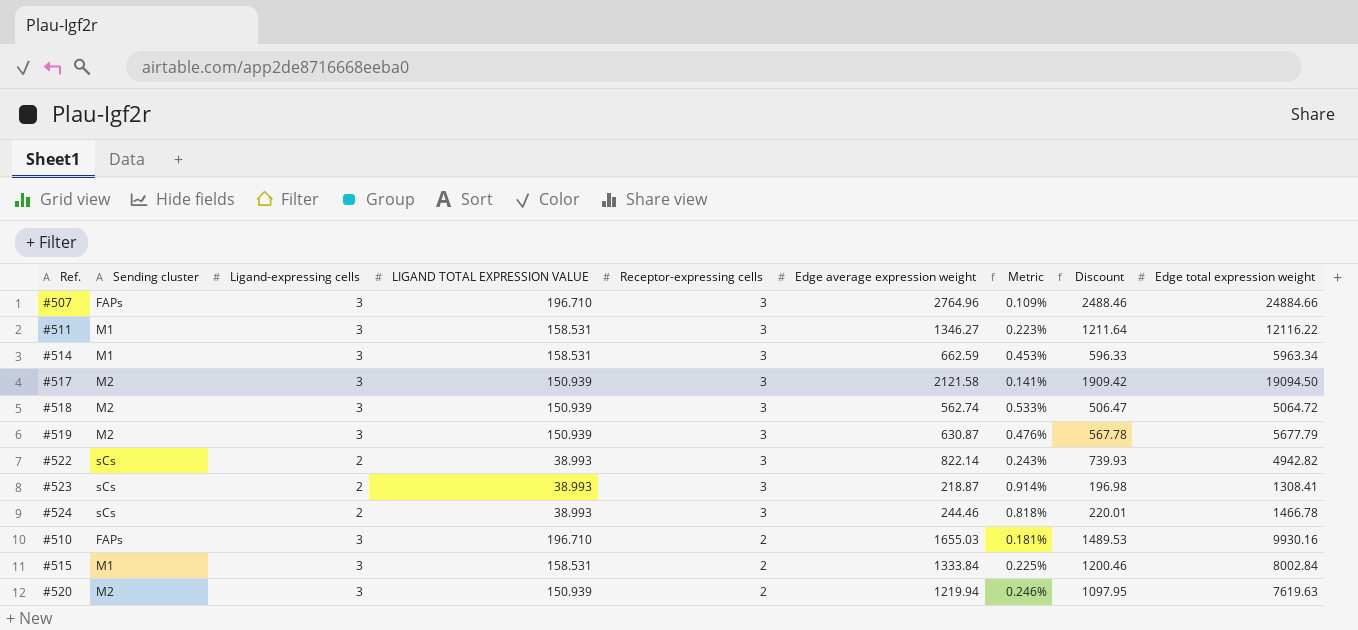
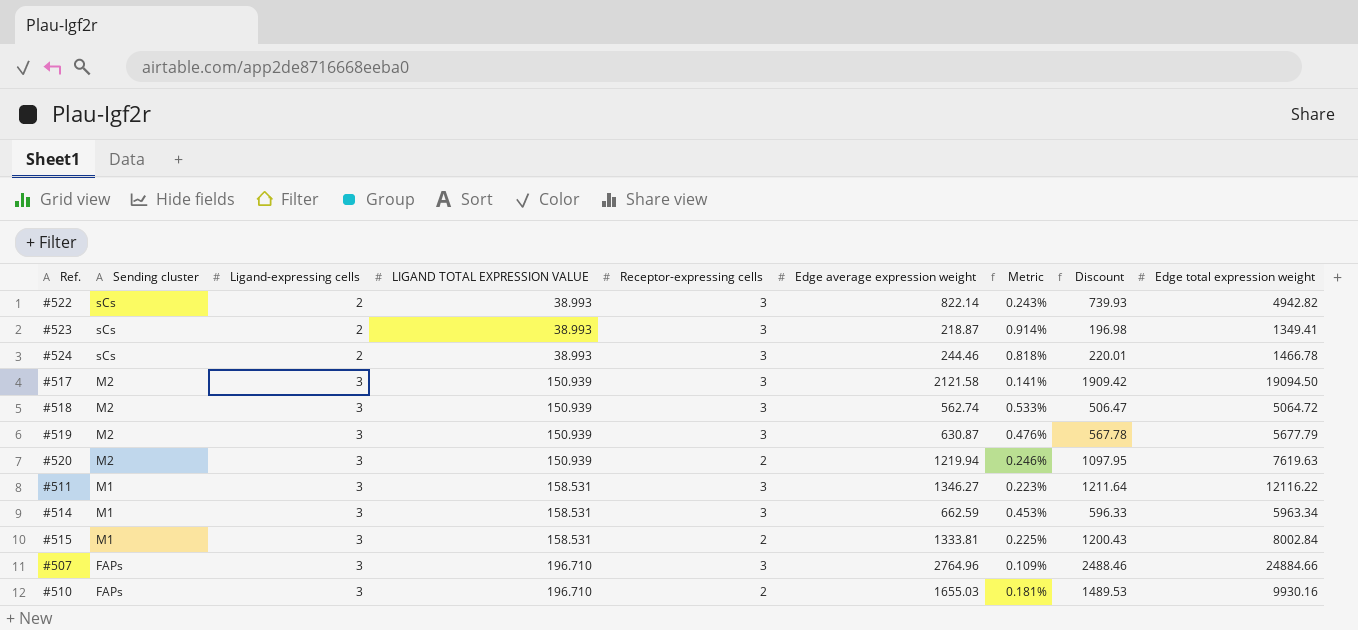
row order: Receptor-expressing cells descending -> Sending cluster descending
#523 | Edge total expression weight: 1308.41 -> 1349.41
#515 | Edge average expression weight: 1333.84 -> 1333.81
#515 | Discount: 1200.46 -> 1200.43

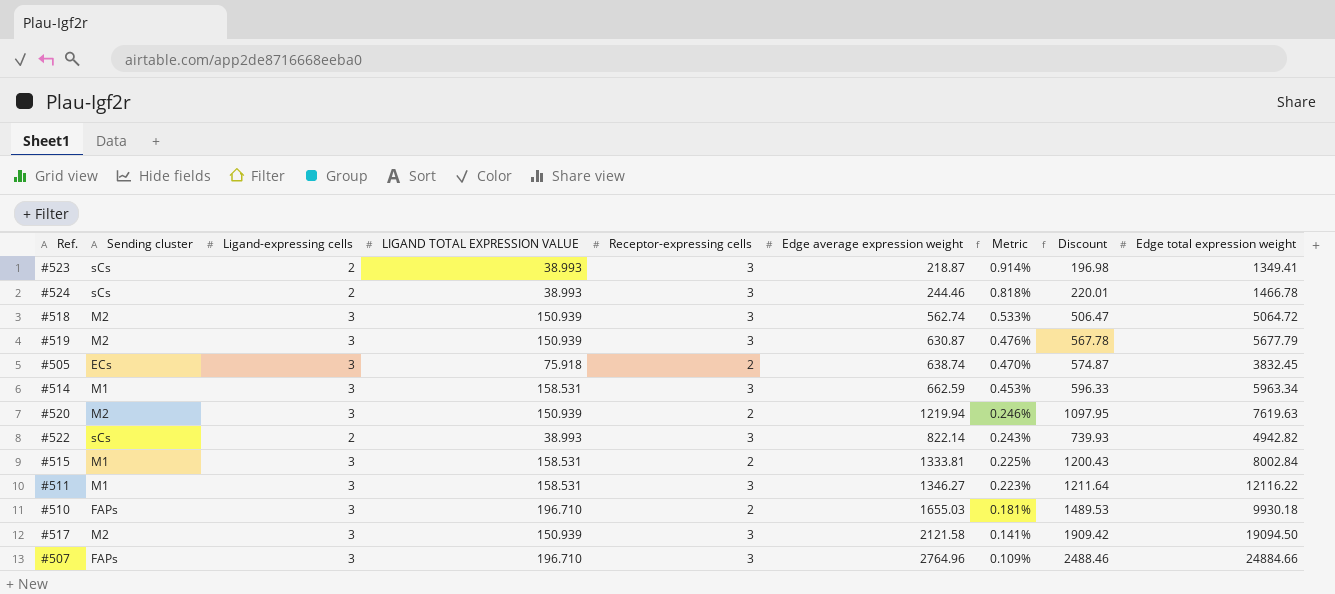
row order: Sending cluster descending -> Metric descending
row #505: none -> ECs | 3 | 75.918 | 2 | 638.74 | 0.470% | 574.87 | 3832.45
#510 | Edge total expression weight: 9930.16 -> 9930.18

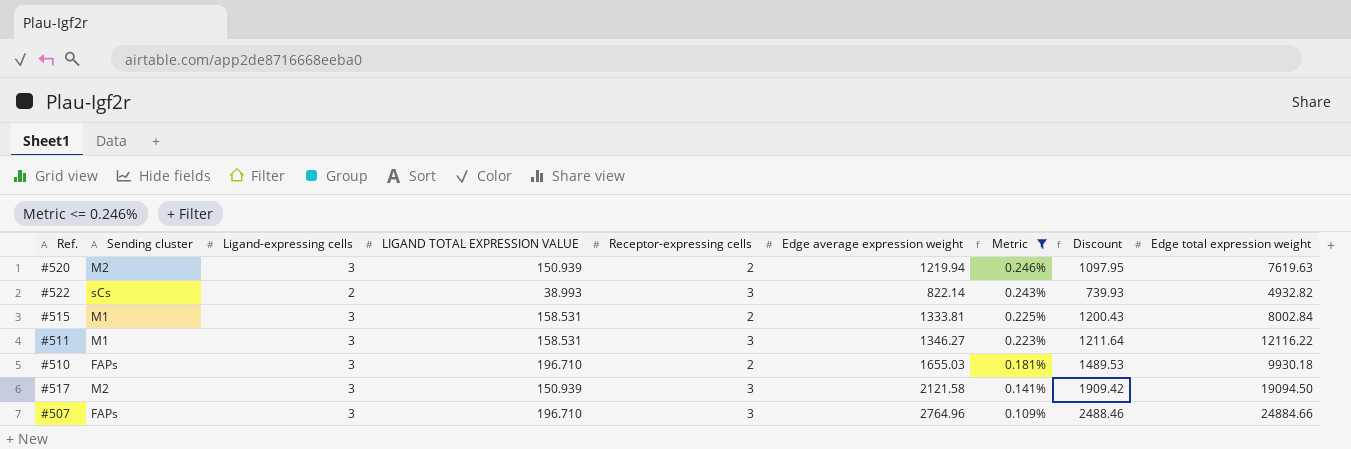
filter: none -> Metric <= 0.246%
#522 | Edge total expression weight: 4942.82 -> 4932.82

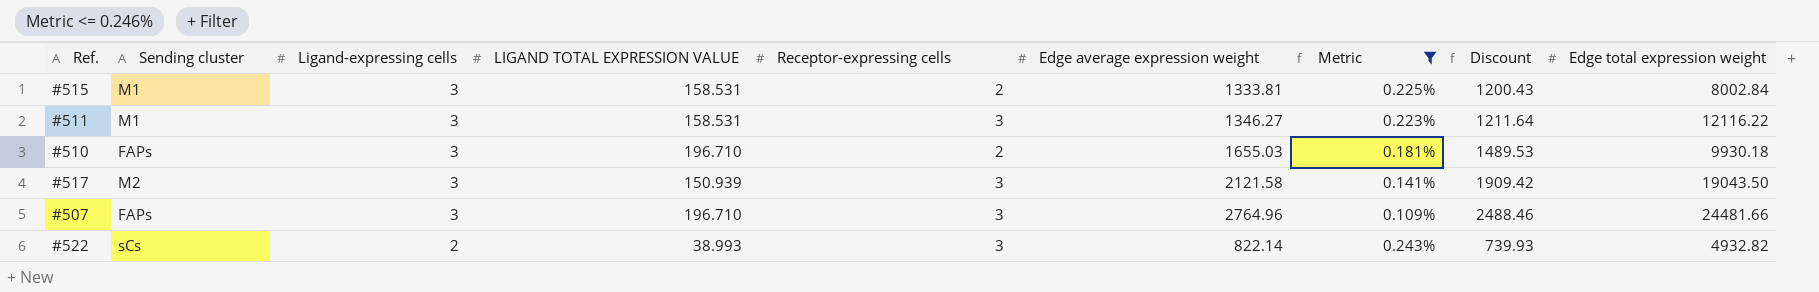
row order: Metric descending -> Ligand-expressing cells descending
row #520: M2 | 3 | 150.939 | 2 | 1219.94 | 0.246% | 1097.95 | 7619.63 -> none
#517 | Edge total expression weight: 19094.50 -> 19043.50
#507 | Edge total expression weight: 24884.66 -> 24481.66

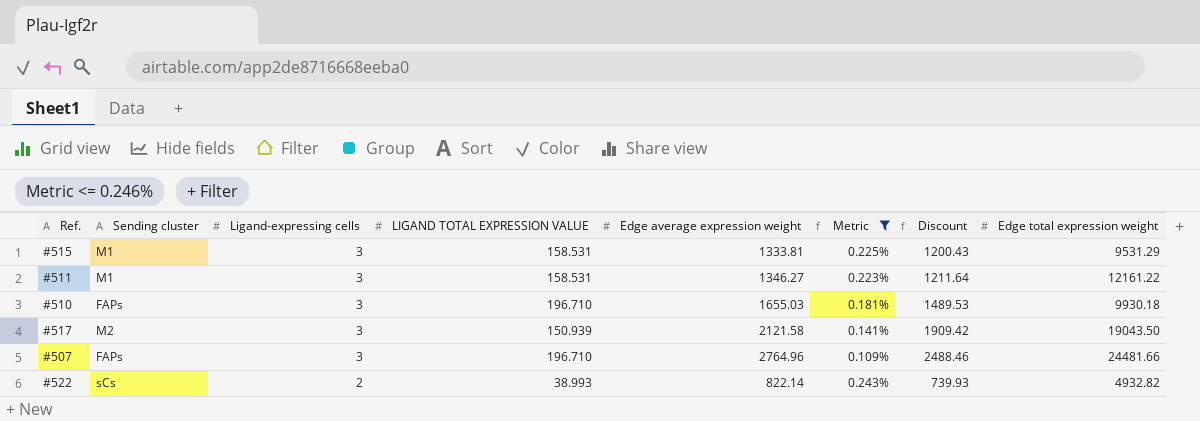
column Receptor-expressing cells | position: 5 -> none
#515 | Edge total expression weight: 8002.84 -> 9531.29
#511 | Edge total expression weight: 12116.22 -> 12161.22

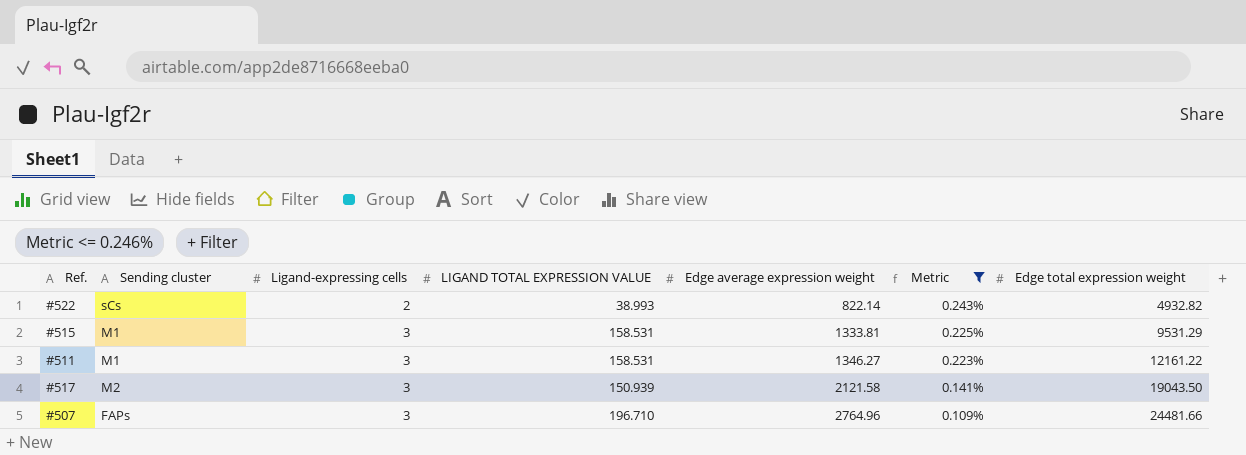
row order: Ligand-expressing cells descending -> Ligand-expressing cells ascending
column Discount | formula: [Edge average expression weight] * 0.9 -> none
row #510: FAPs | 3 | 196.710 | 1655.03 | 0.181% | 1489.53 | 9930.18 -> none

